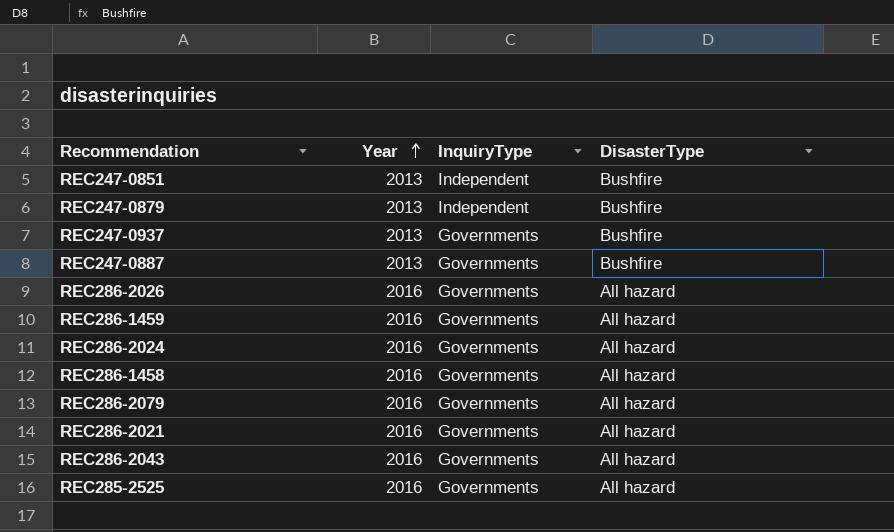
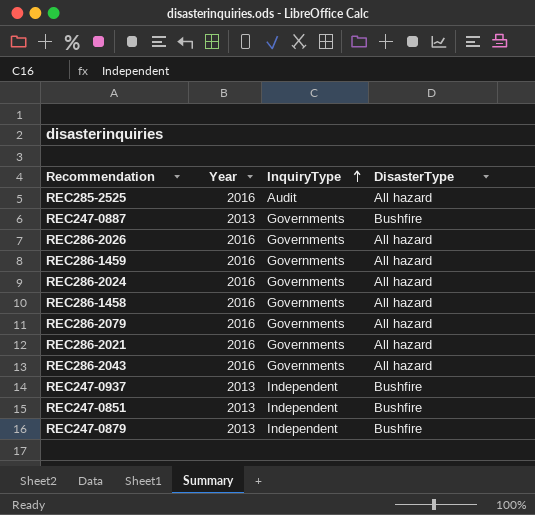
row order: Year ascending -> InquiryType ascending
REC285-2525 | InquiryType: Governments -> Audit
REC247-0937 | InquiryType: Governments -> Independent

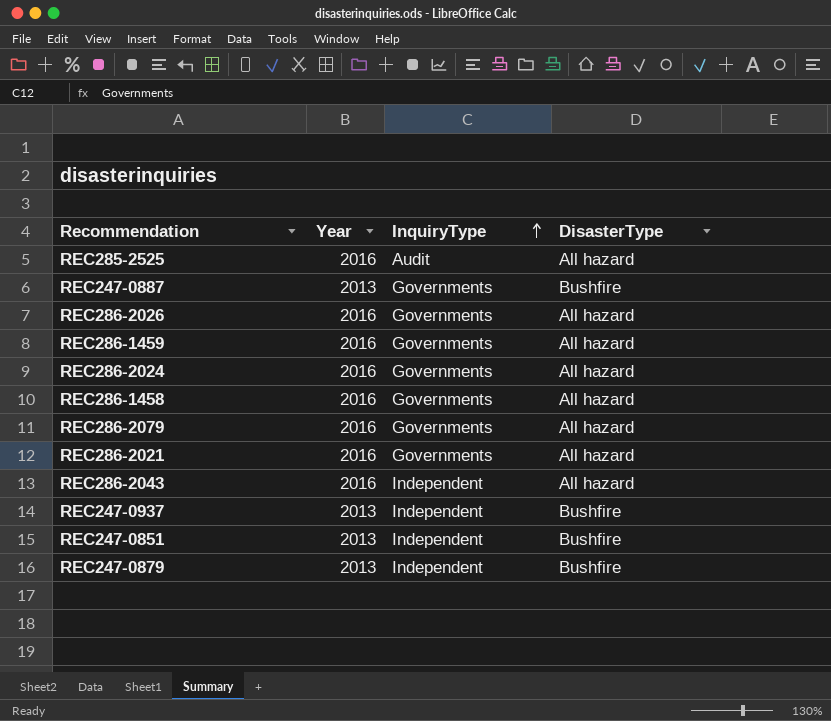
REC286-2043 | InquiryType: Governments -> Independent

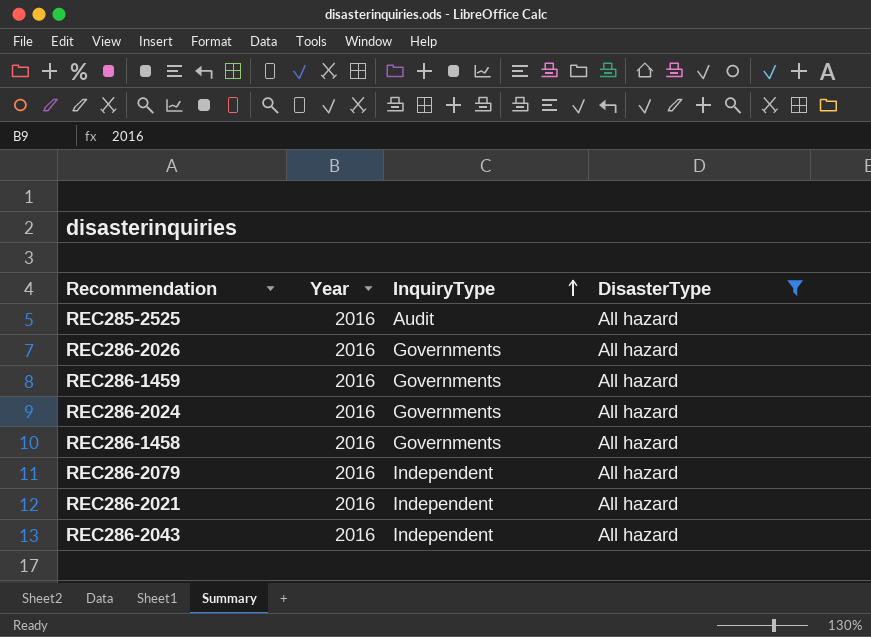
filter: none -> DisasterType = All hazard
REC286-2079 | InquiryType: Governments -> Independent
REC286-2021 | InquiryType: Governments -> Independent

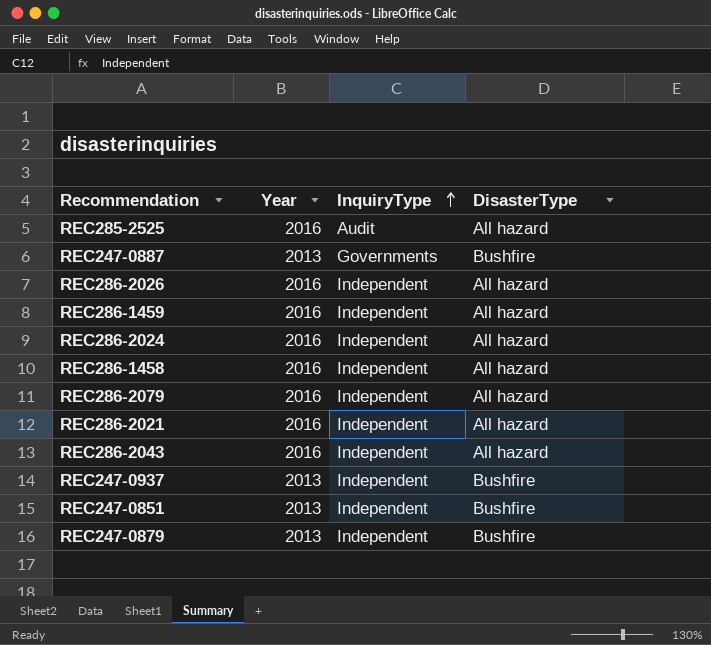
filter: DisasterType = All hazard -> none
REC286-2026 | InquiryType: Governments -> Independent
REC286-1459 | InquiryType: Governments -> Independent
REC286-2024 | InquiryType: Governments -> Independent
REC286-1458 | InquiryType: Governments -> Independent

